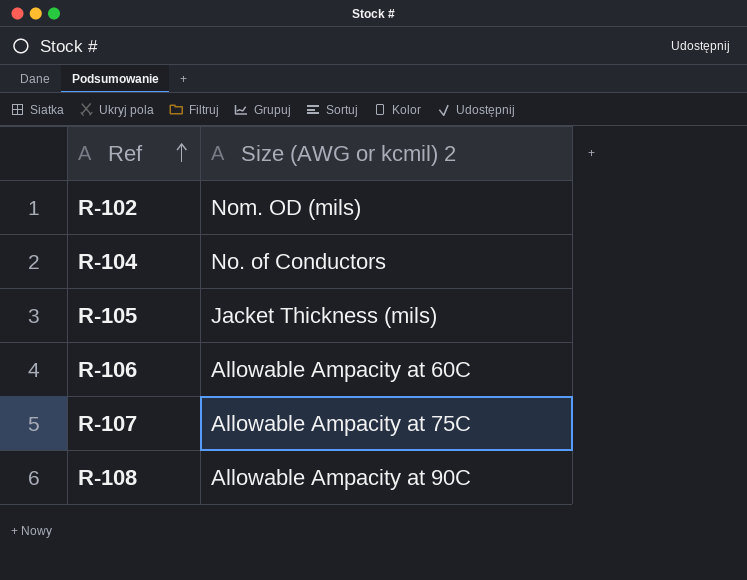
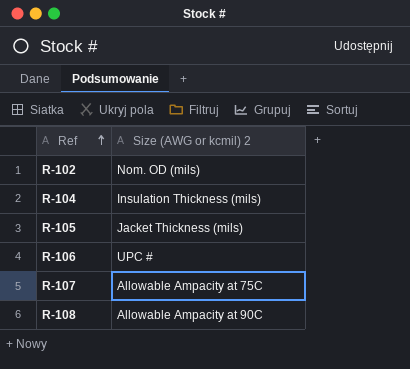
R-104 | Size (AWG or kcmil) 2: No. of Conductors -> Insulation Thickness (mils)
R-106 | Size (AWG or kcmil) 2: Allowable Ampacity at 60C -> UPC #

